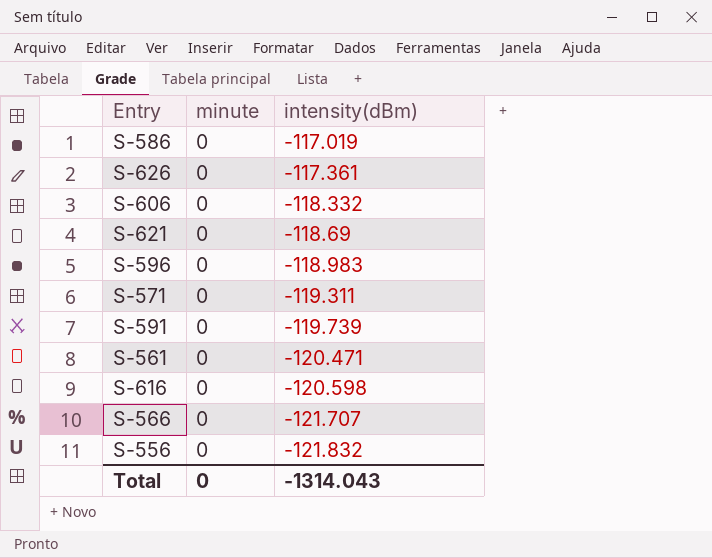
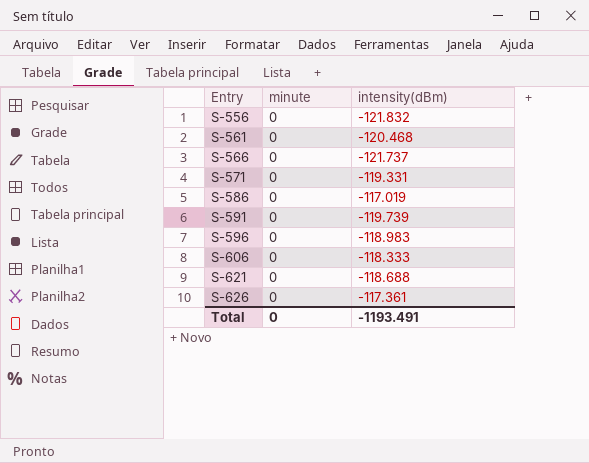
row order: intensity(dBm) descending -> Entry ascending
row S-616: 0 | -120.598 -> none
S-561 | intensity(dBm): -120.471 -> -120.468
S-566 | intensity(dBm): -121.707 -> -121.737
S-571 | intensity(dBm): -119.311 -> -119.331
S-606 | intensity(dBm): -118.332 -> -118.333
S-621 | intensity(dBm): -118.69 -> -118.688
Total | intensity(dBm): -1314.043 -> -1193.491

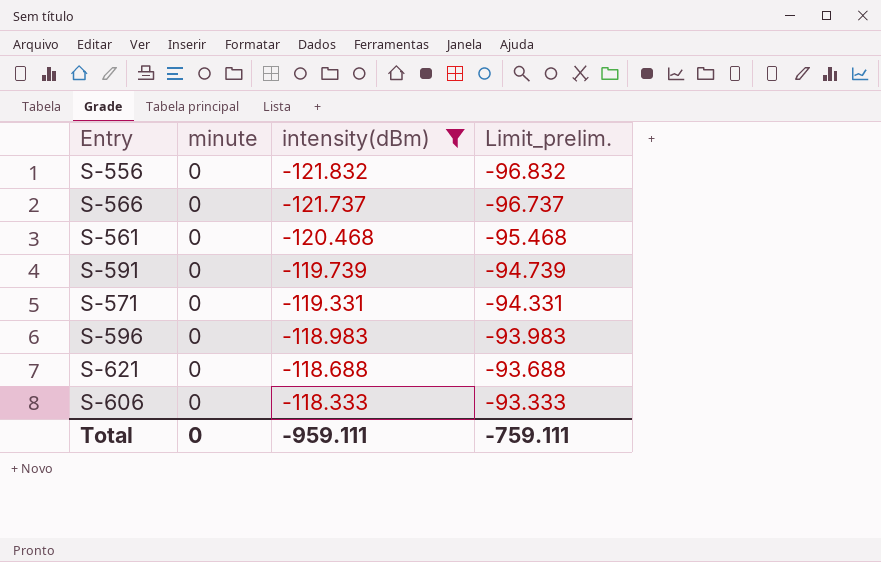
filter: none -> intensity(dBm) <= -118.333
row order: Entry ascending -> intensity(dBm) ascending
column Limit_prelim. | formula: none -> [intensity(dBm)] + 25
Total | intensity(dBm): -1193.491 -> -959.111

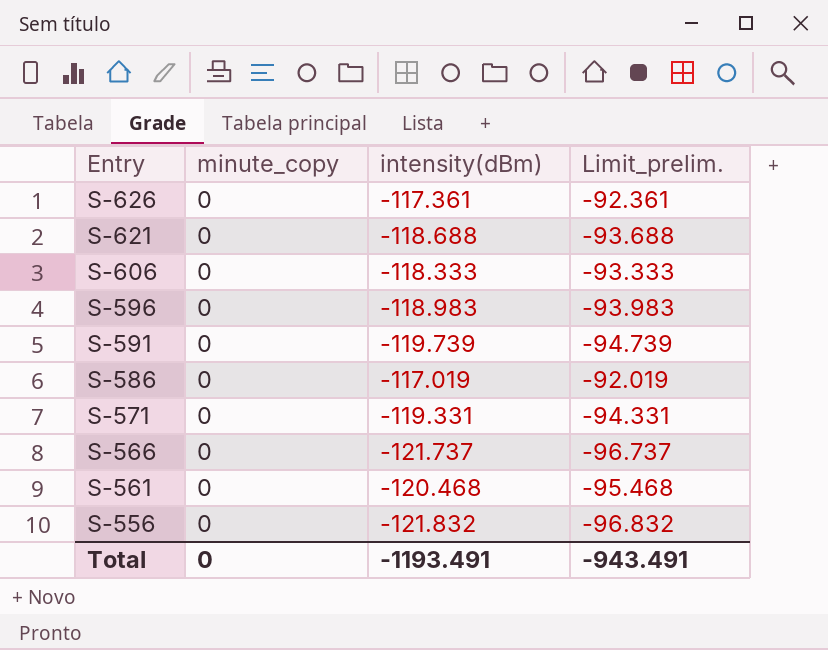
filter: intensity(dBm) <= -118.333 -> none
row order: intensity(dBm) ascending -> Entry descending
column name: minute -> minute_copy
Total | intensity(dBm): -959.111 -> -1193.491
Total | Limit_prelim.: -759.111 -> -943.491

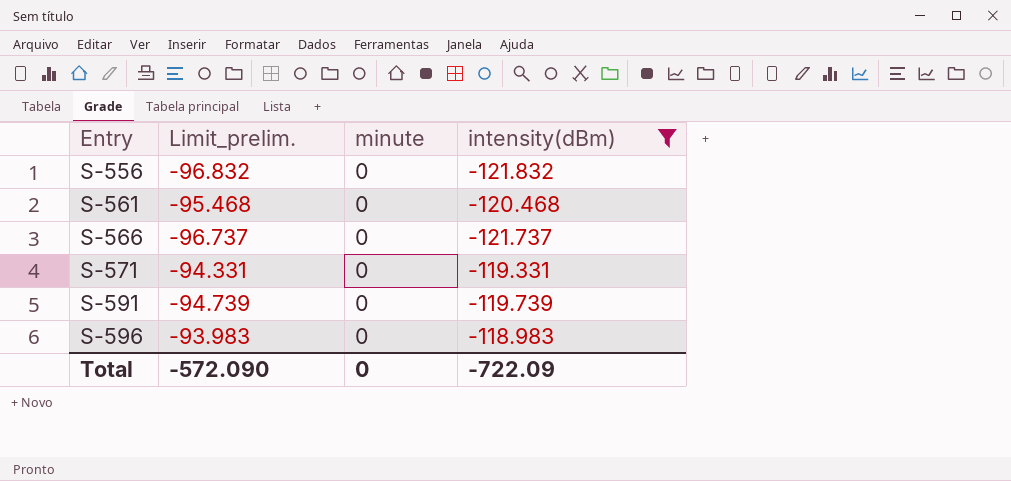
filter: none -> intensity(dBm) <= -118.983
row order: Entry descending -> Entry ascending
column Limit_prelim. | position: 4 -> 2
column name: minute_copy -> minute
Total | Limit_prelim.: -943.491 -> -572.090
Total | intensity(dBm): -1193.491 -> -722.09

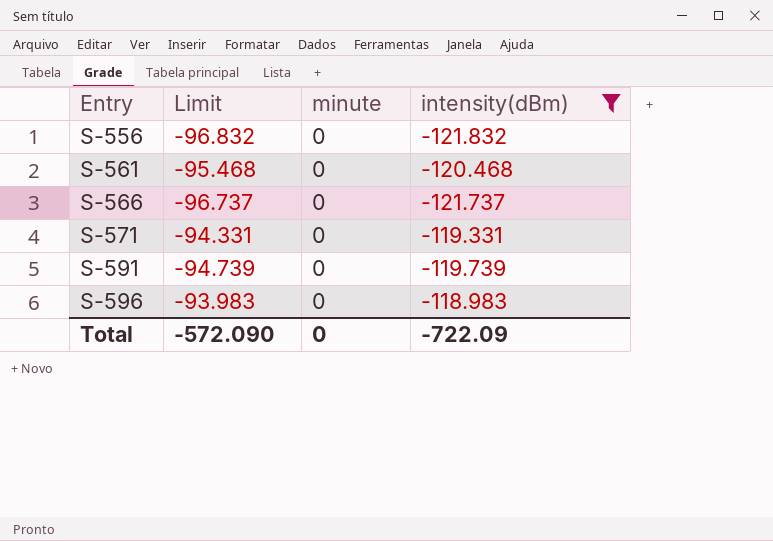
column name: Limit_prelim. -> Limit

